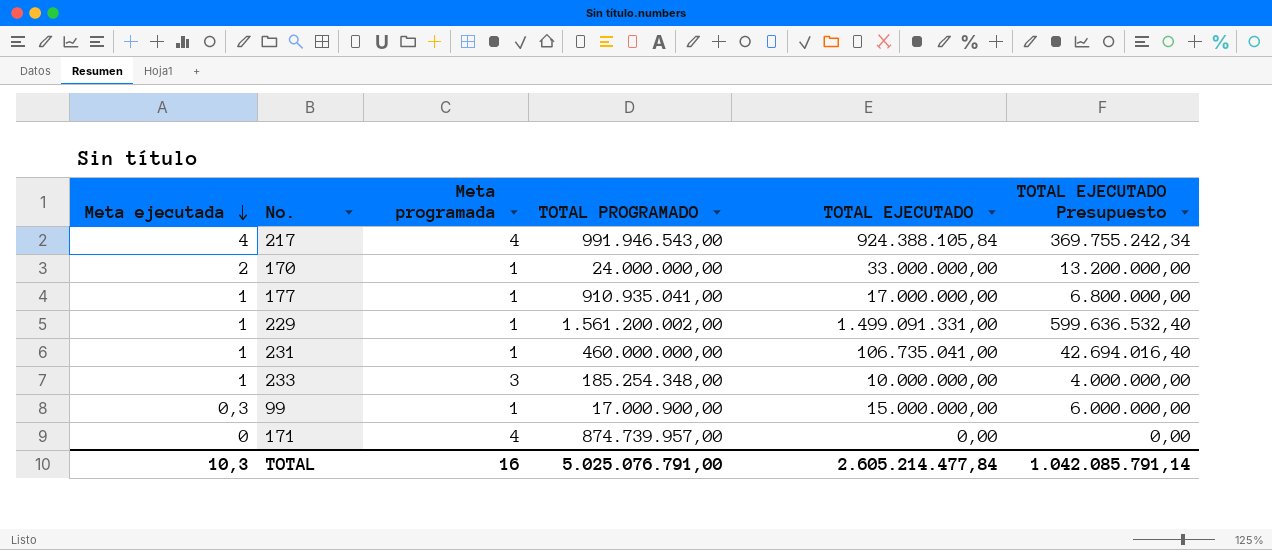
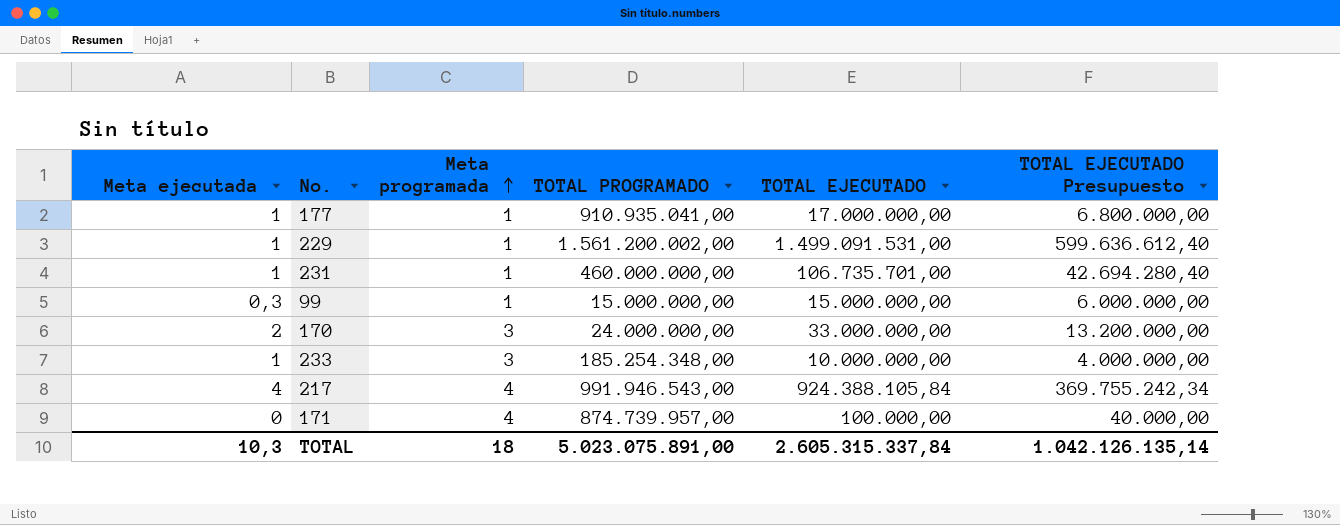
row order: Meta ejecutada descending -> Meta programada ascending
229 | TOTAL EJECUTADO: 1.499.091.331,00 -> 1.499.091.531,00
229 | TOTAL EJECUTADO Presupuesto: 599.636.532,40 -> 599.636.612,40
231 | TOTAL EJECUTADO: 106.735.041,00 -> 106.735.701,00
231 | TOTAL EJECUTADO Presupuesto: 42.694.016,40 -> 42.694.280,40
99 | TOTAL PROGRAMADO: 17.000.900,00 -> 15.000.000,00
170 | Meta programada: 1 -> 3
171 | TOTAL EJECUTADO: 0,00 -> 100.000,00
171 | TOTAL EJECUTADO Presupuesto: 0,00 -> 40.000,00
TOTAL | Meta programada: 16 -> 18
TOTAL | TOTAL PROGRAMADO: 5.025.076.791,00 -> 5.023.075.891,00
TOTAL | TOTAL EJECUTADO: 2.605.214.477,84 -> 2.605.315.337,84
TOTAL | TOTAL EJECUTADO Presupuesto: 1.042.085.791,14 -> 1.042.126.135,14

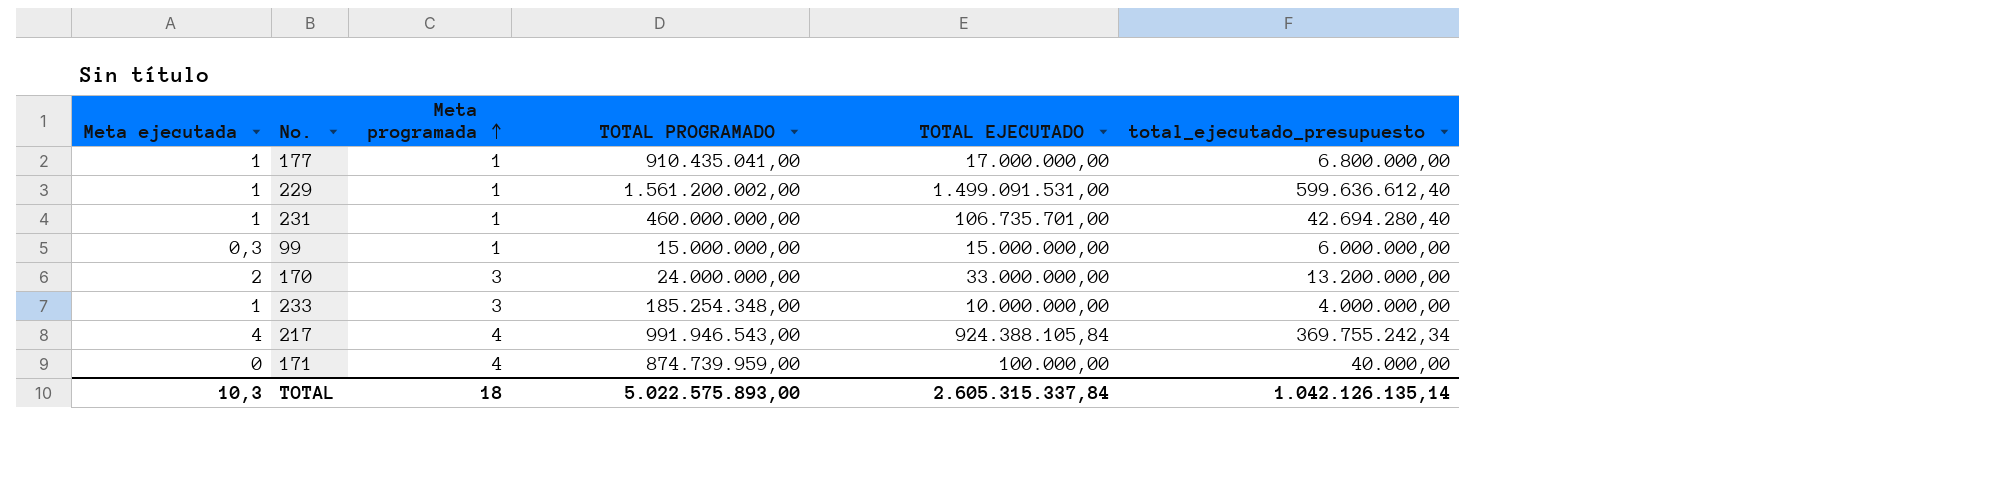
column name: TOTAL EJECUTADO Presupuesto -> total_ejecutado_presupuesto
177 | TOTAL PROGRAMADO: 910.935.041,00 -> 910.435.041,00
171 | TOTAL PROGRAMADO: 874.739.957,00 -> 874.739.959,00
TOTAL | TOTAL PROGRAMADO: 5.023.075.891,00 -> 5.022.575.893,00

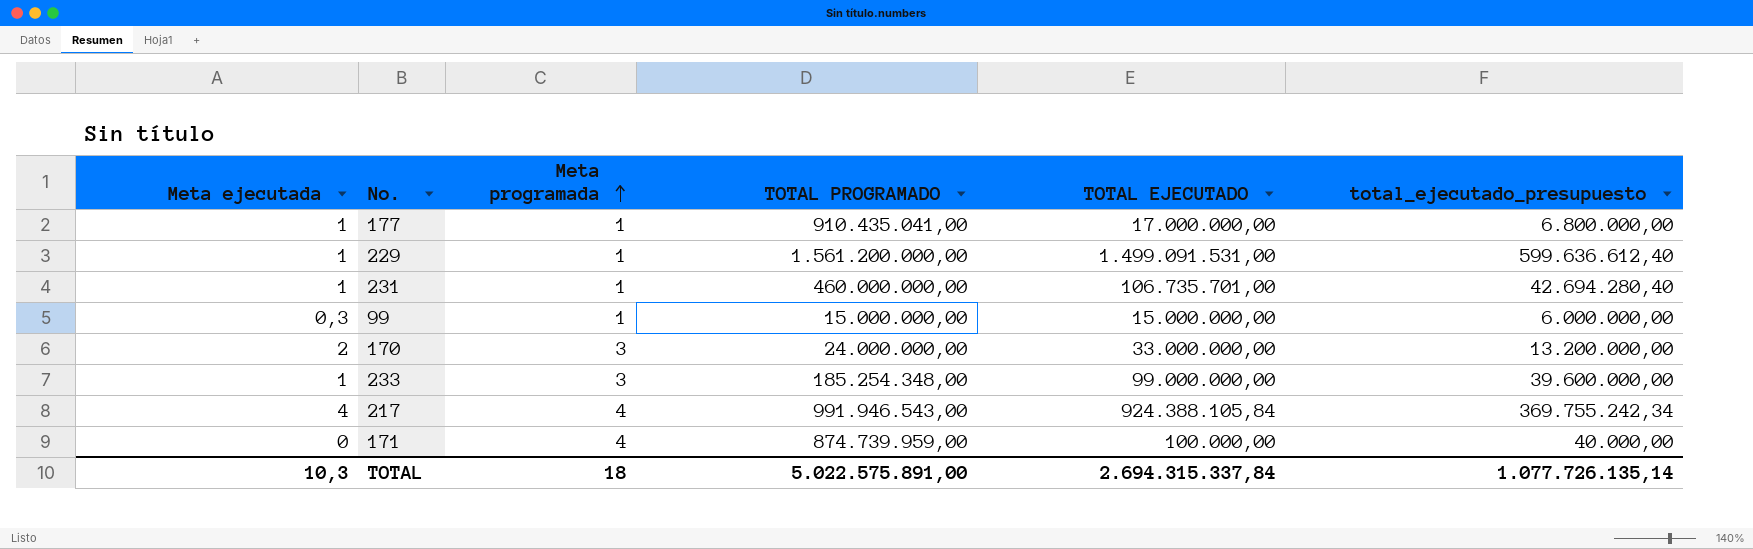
229 | TOTAL PROGRAMADO: 1.561.200.002,00 -> 1.561.200.000,00
233 | TOTAL EJECUTADO: 10.000.000,00 -> 99.000.000,00
233 | total_ejecutado_presupuesto: 4.000.000,00 -> 39.600.000,00
TOTAL | TOTAL PROGRAMADO: 5.022.575.893,00 -> 5.022.575.891,00
TOTAL | TOTAL EJECUTADO: 2.605.315.337,84 -> 2.694.315.337,84
TOTAL | total_ejecutado_presupuesto: 1.042.126.135,14 -> 1.077.726.135,14

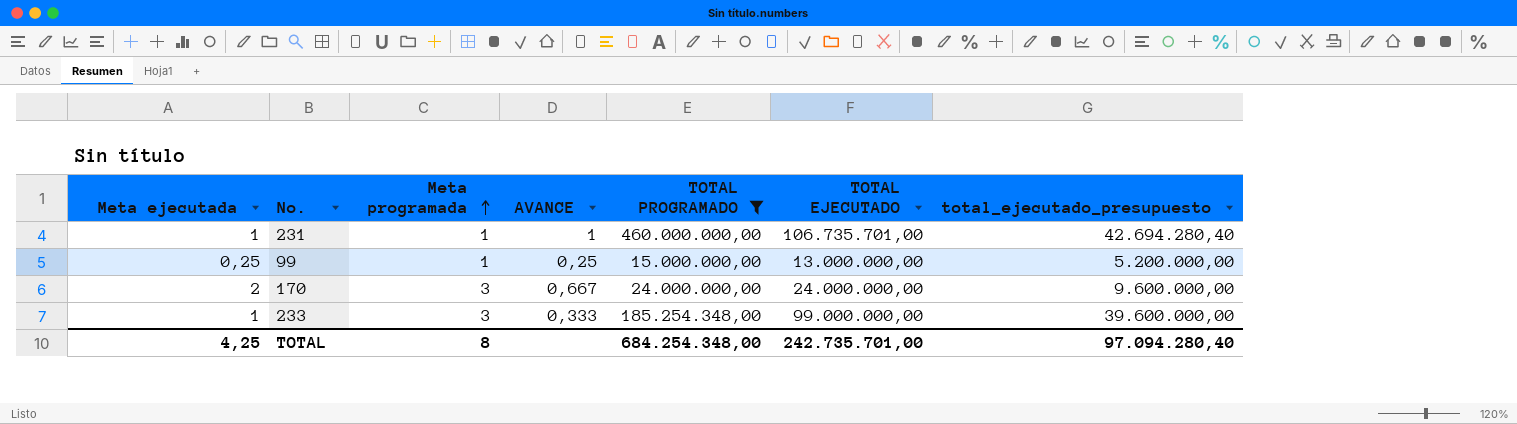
filter: none -> TOTAL PROGRAMADO <= 460.000.000,00
column AVANCE | formula: none -> [Meta ejecutada] / [Meta programada]
99 | Meta ejecutada: 0,3 -> 0,25
99 | TOTAL EJECUTADO: 15.000.000,00 -> 13.000.000,00
99 | total_ejecutado_presupuesto: 6.000.000,00 -> 5.200.000,00
170 | TOTAL EJECUTADO: 33.000.000,00 -> 24.000.000,00
170 | total_ejecutado_presupuesto: 13.200.000,00 -> 9.600.000,00
TOTAL | Meta ejecutada: 10,3 -> 4,25
TOTAL | Meta programada: 18 -> 8
TOTAL | TOTAL PROGRAMADO: 5.022.575.891,00 -> 684.254.348,00
TOTAL | TOTAL EJECUTADO: 2.694.315.337,84 -> 242.735.701,00
TOTAL | total_ejecutado_presupuesto: 1.077.726.135,14 -> 97.094.280,40

